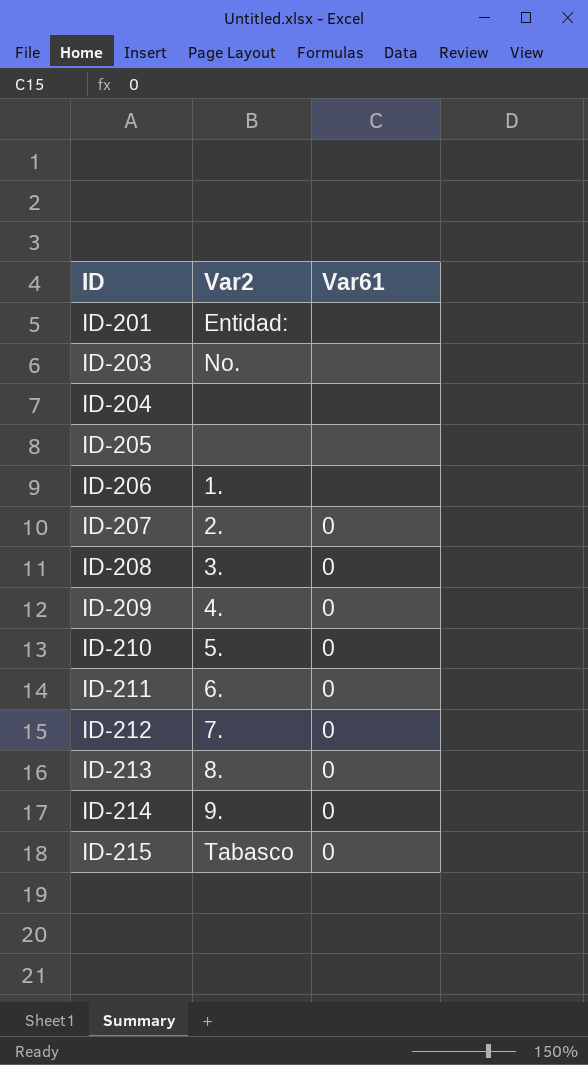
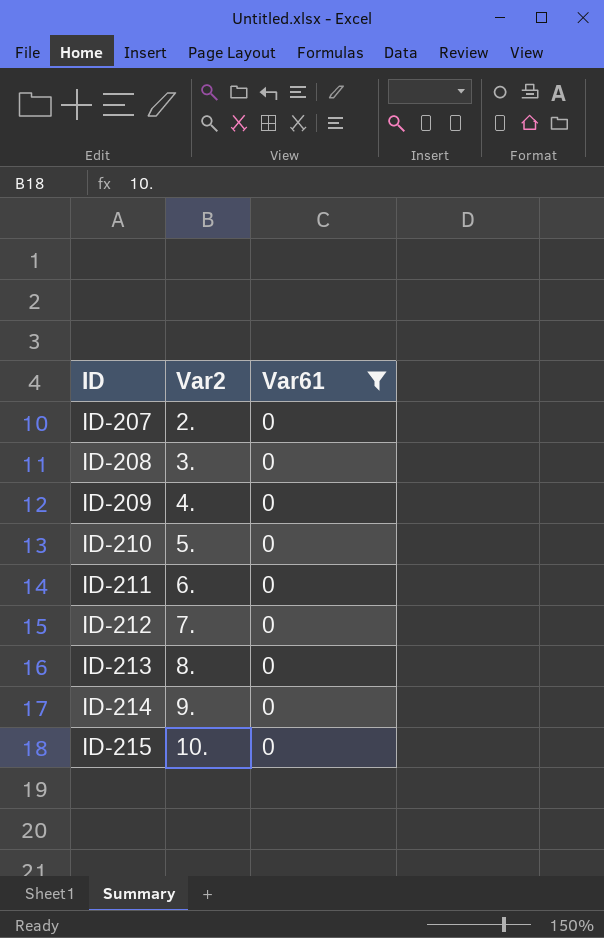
filter: none -> Var61 = 0
ID-215 | Var2: Tabasco -> 10.

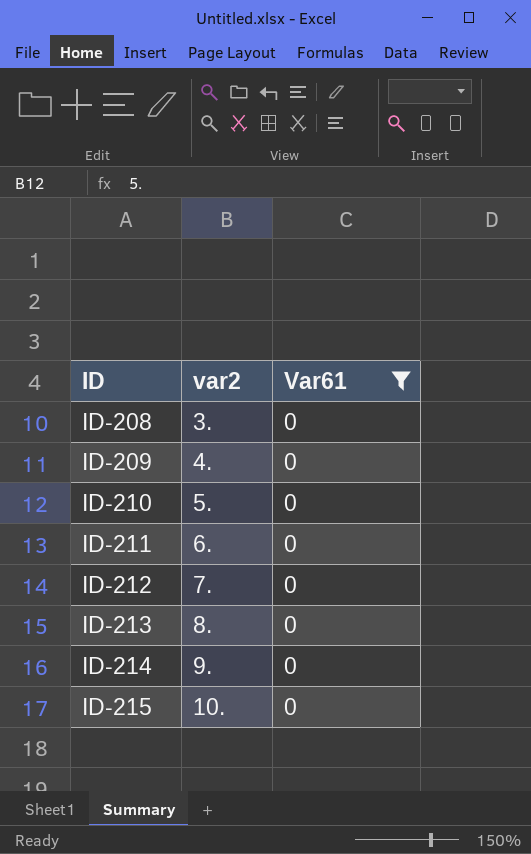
column name: Var2 -> var2
row ID-207: 2. | 0 -> none

